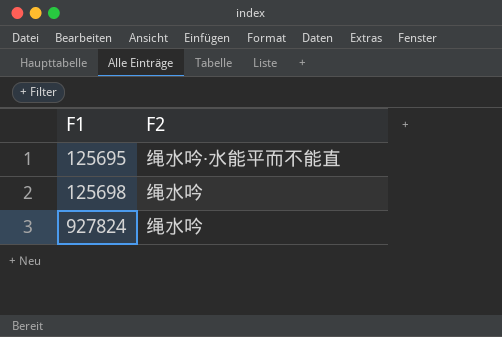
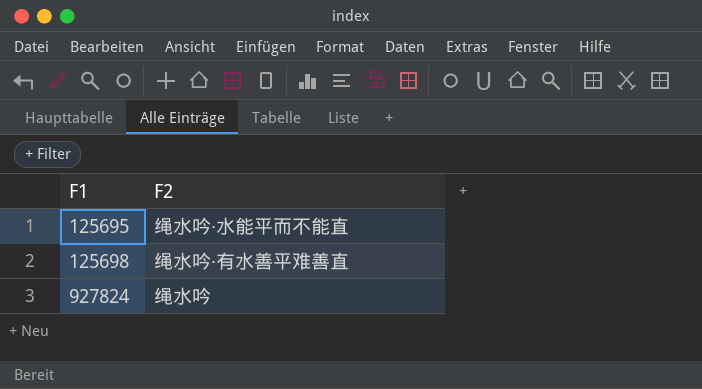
125698 | F2: 绳水吟 -> 绳水吟·有水善平难善直

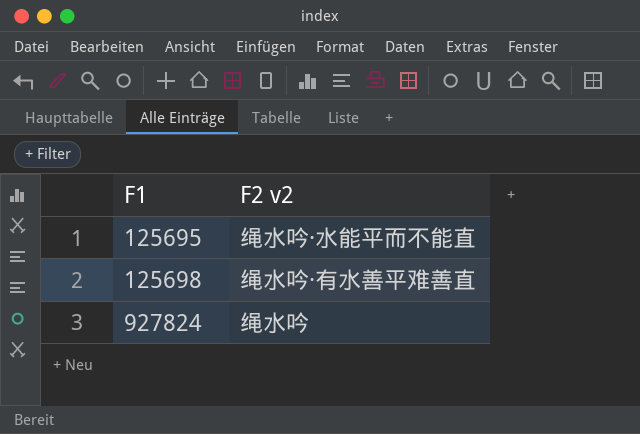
column name: F2 -> F2 v2

